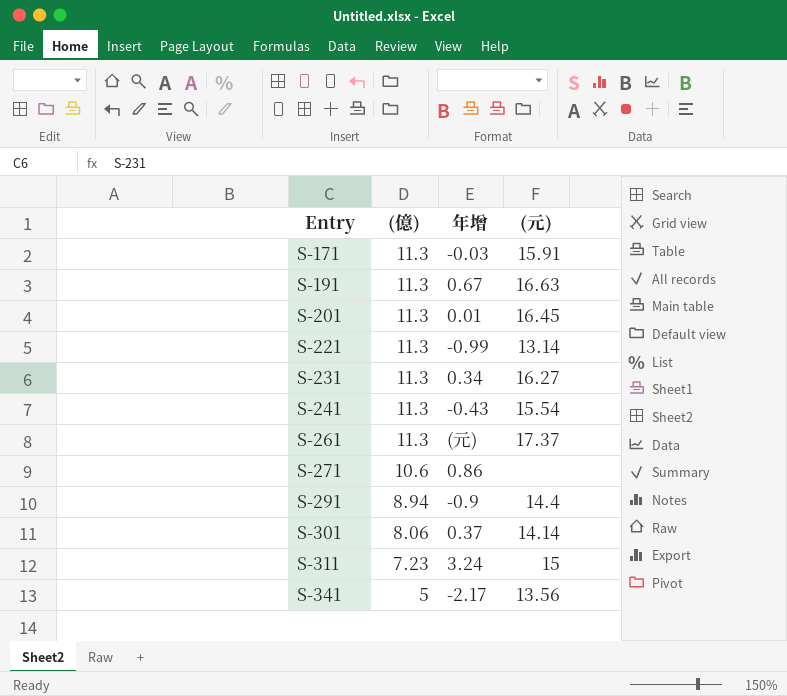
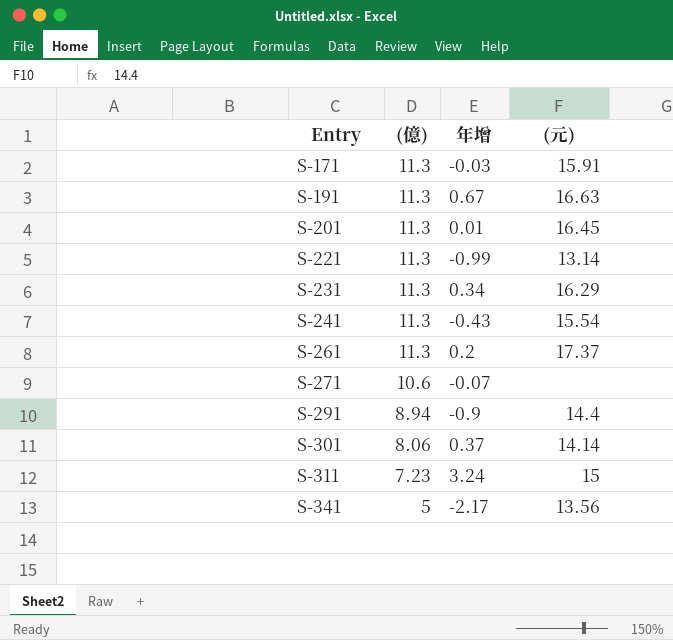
S-231 | (元): 16.27 -> 16.29
S-261 | 年增: (元) -> 0.2
S-271 | 年增: 0.86 -> -0.07

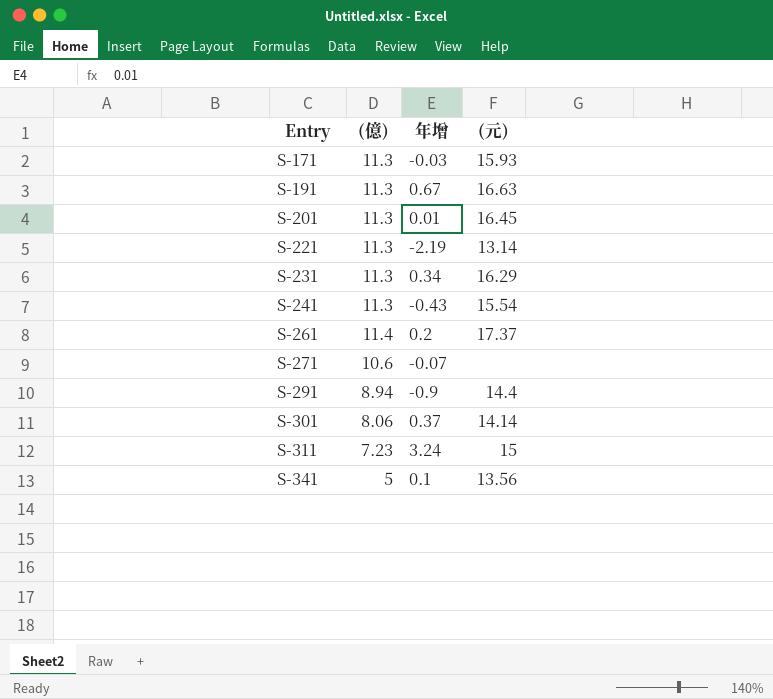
S-171 | (元): 15.91 -> 15.93
S-221 | 年增: -0.99 -> -2.19
S-261 | (億): 11.3 -> 11.4
S-341 | 年增: -2.17 -> 0.1

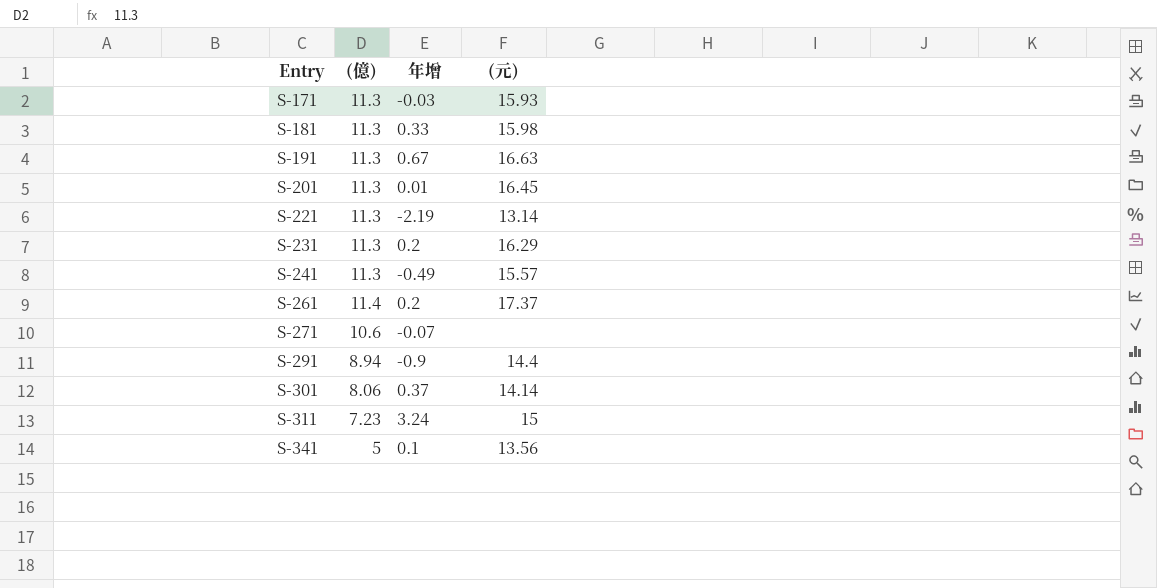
row S-181: none -> 11.3 | 0.33 | 15.98
S-231 | 年增: 0.34 -> 0.2
S-241 | 年增: -0.43 -> -0.49
S-241 | (元): 15.54 -> 15.57

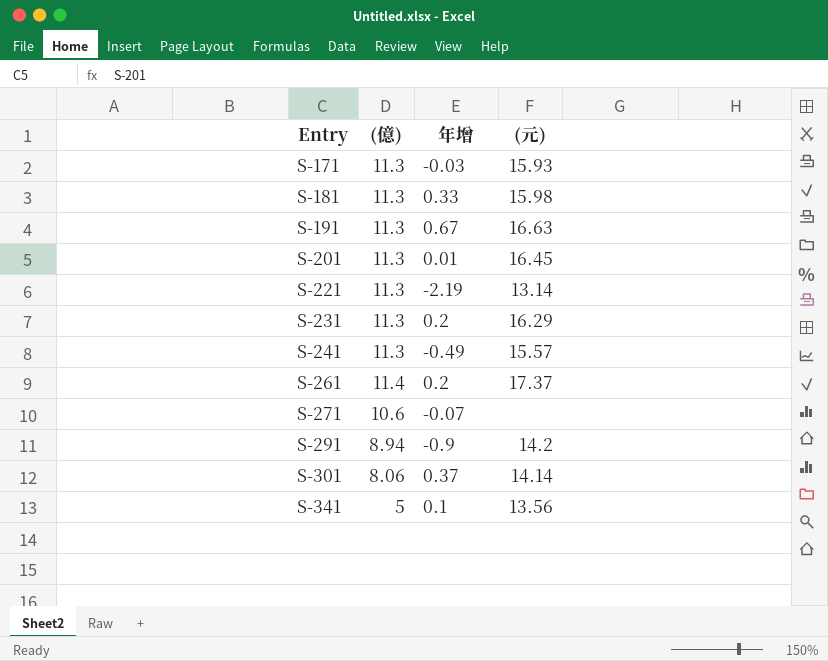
row S-311: 7.23 | 3.24 | 15 -> none
S-291 | (元): 14.4 -> 14.2

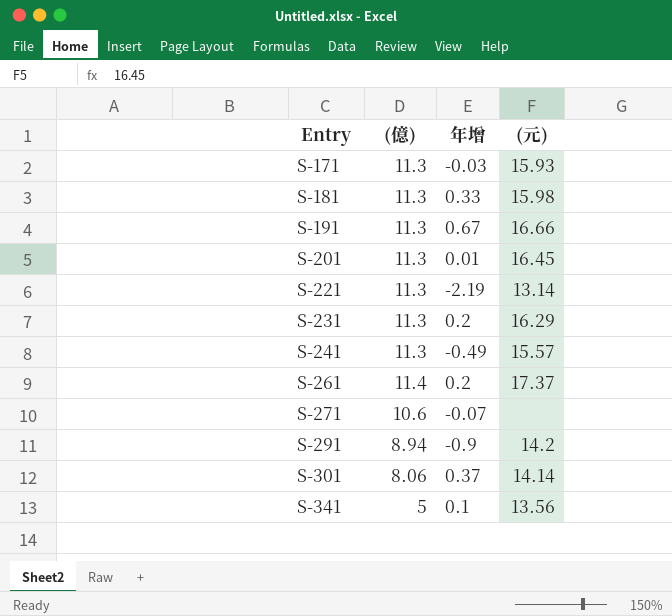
S-191 | (元): 16.63 -> 16.66

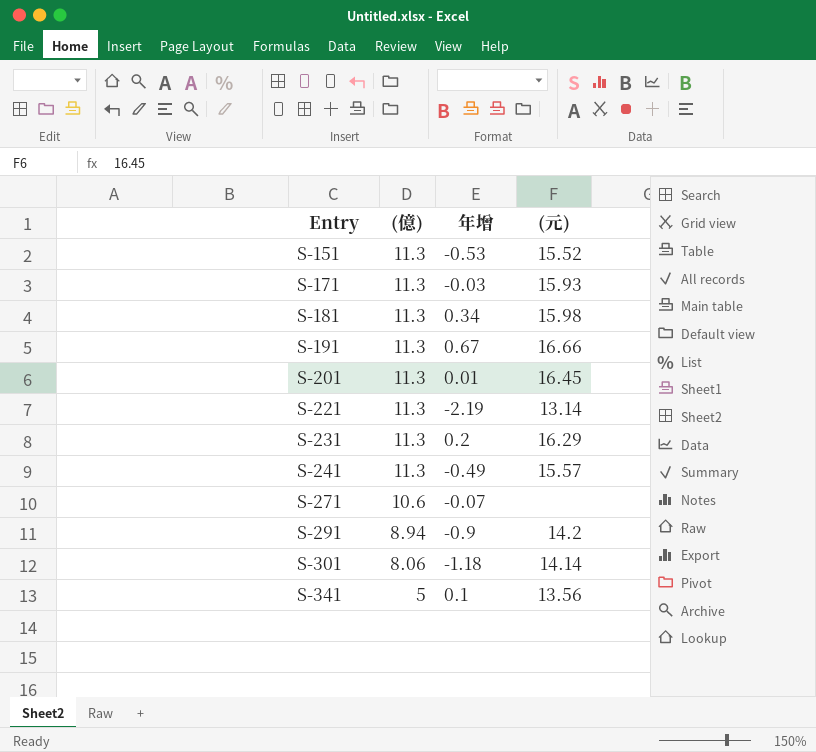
row S-261: 11.4 | 0.2 | 17.37 -> none
row S-151: none -> 11.3 | -0.53 | 15.52
S-181 | 年增: 0.33 -> 0.34
S-301 | 年增: 0.37 -> -1.18

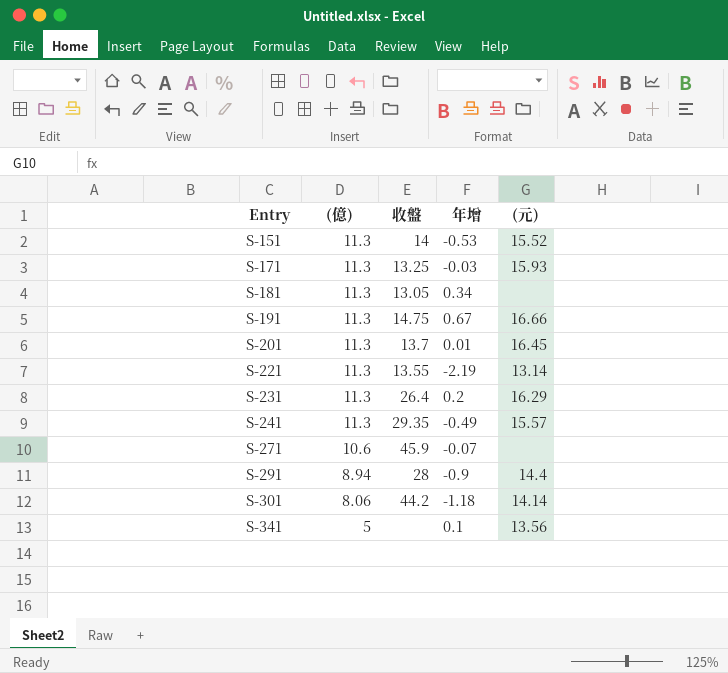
column 收盤 | position: none -> 3
S-181 | (元): 15.98 -> none
S-291 | (元): 14.2 -> 14.4

